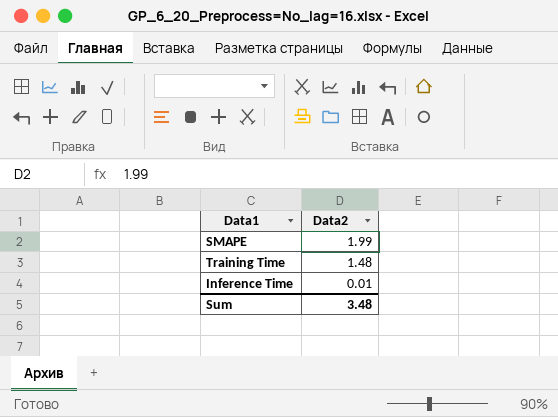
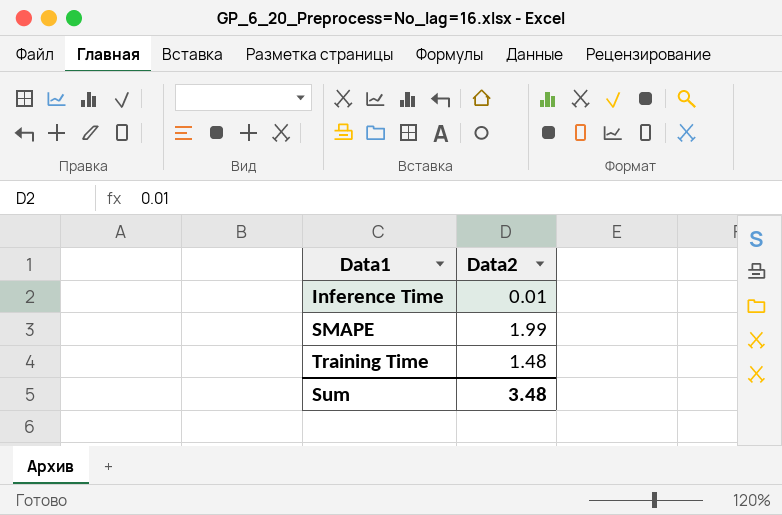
row order: Data2 descending -> Data1 ascending

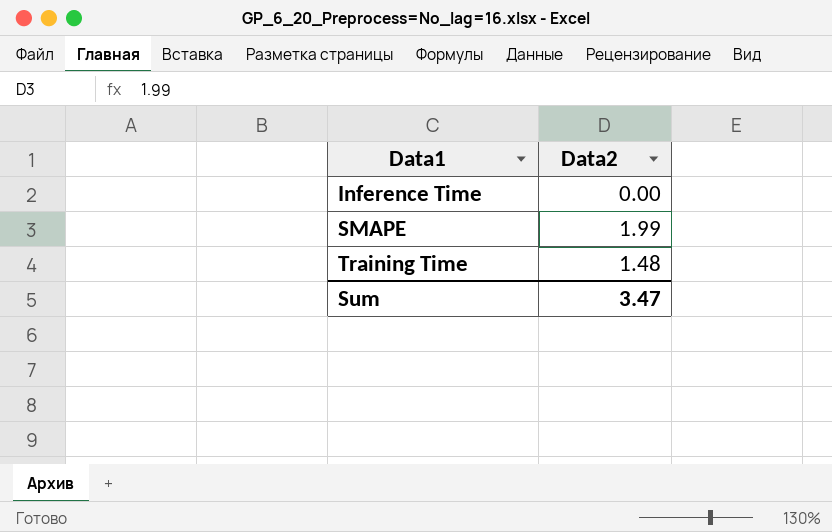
Inference Time | Data2: 0.01 -> 0.00
Sum | Data2: 3.48 -> 3.47

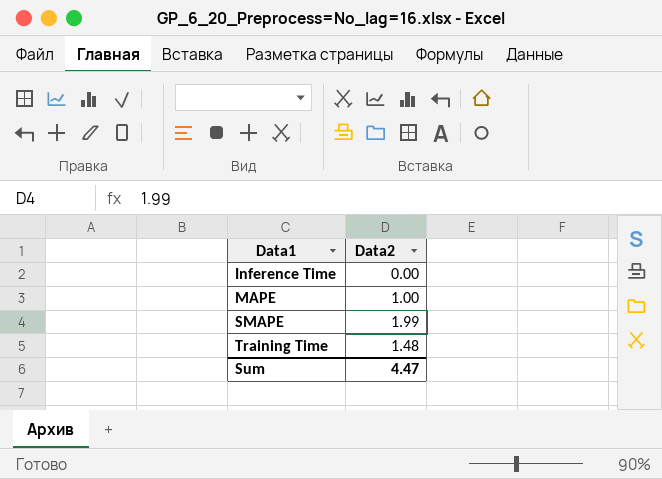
row MAPE: none -> 1.00
Sum | Data2: 3.47 -> 4.47

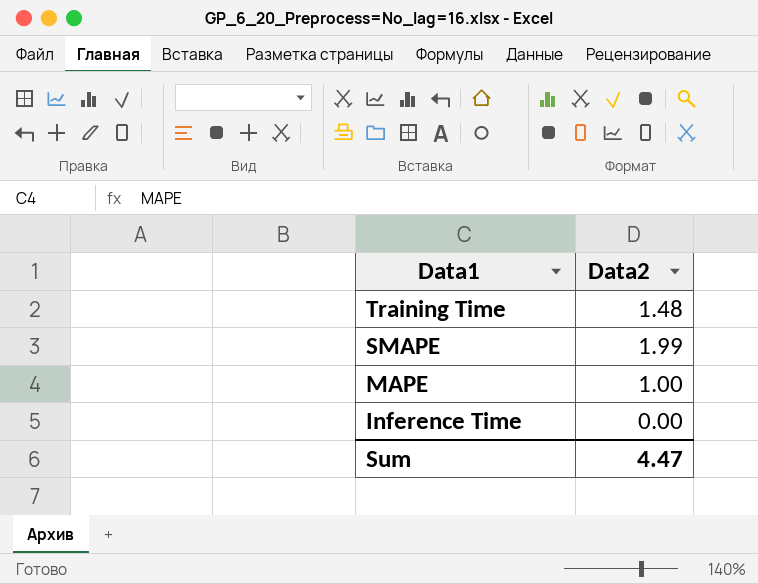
row order: Data1 ascending -> Data1 descending

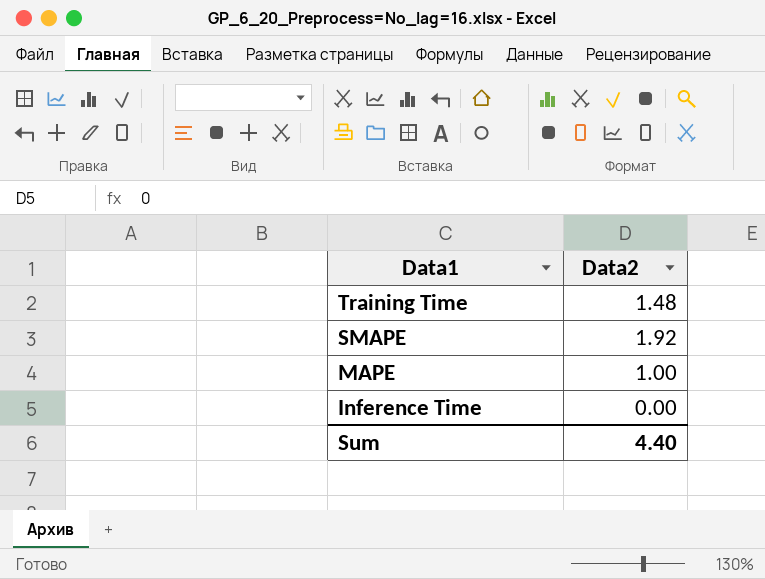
SMAPE | Data2: 1.99 -> 1.92
Sum | Data2: 4.47 -> 4.40

